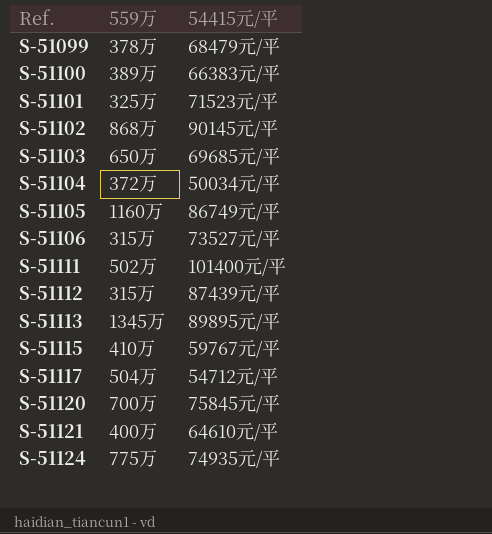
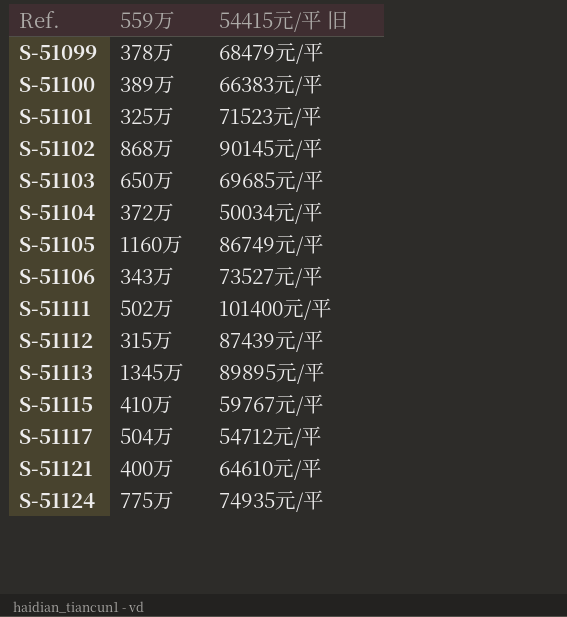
column name: 54415元/平 -> 54415元/平 旧
row S-51120: 700万 | 75845元/平 -> none
S-51106 | 559万: 315万 -> 343万

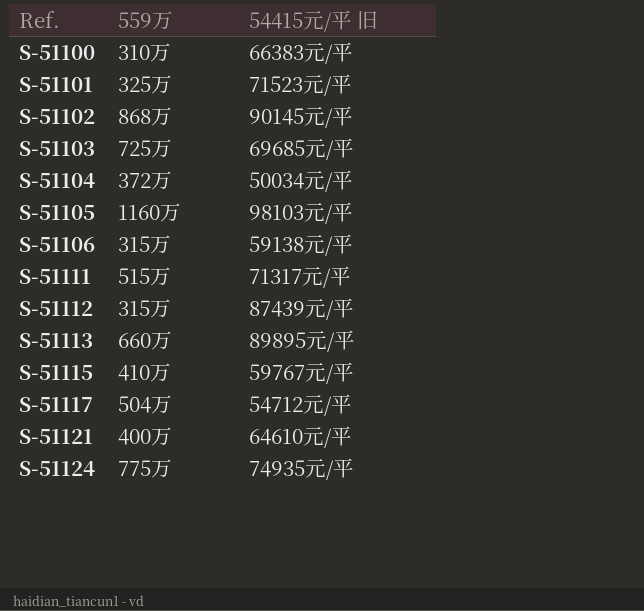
row S-51099: 378万 | 68479元/平 -> none
S-51100 | 559万: 389万 -> 310万
S-51103 | 559万: 650万 -> 725万
S-51105 | 54415元/平 旧: 86749元/平 -> 98103元/平
S-51106 | 559万: 343万 -> 315万
S-51106 | 54415元/平 旧: 73527元/平 -> 59138元/平
S-51111 | 559万: 502万 -> 515万
S-51111 | 54415元/平 旧: 101400元/平 -> 71317元/平
S-51113 | 559万: 1345万 -> 660万

